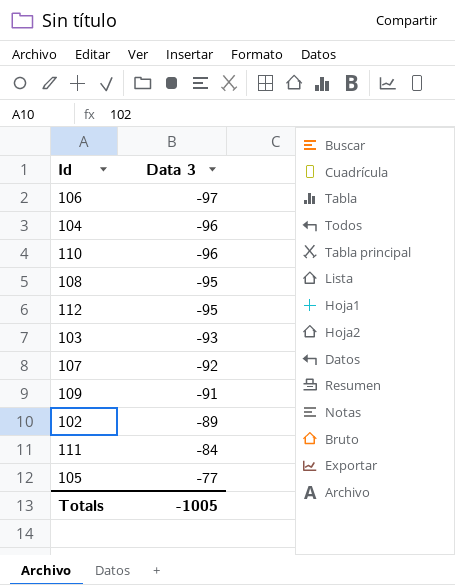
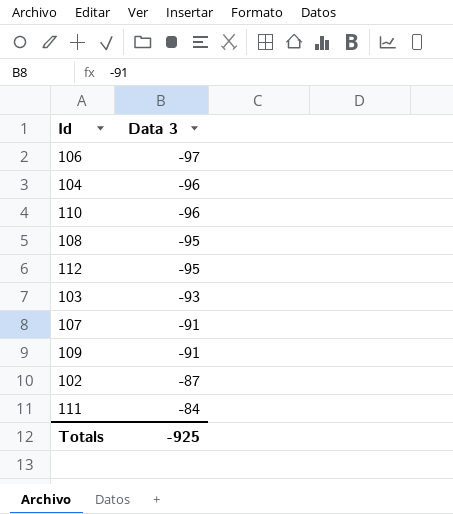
row 105: -77 -> none
107 | Data 3: -92 -> -91
102 | Data 3: -89 -> -87
Totals | Data 3: -1005 -> -925

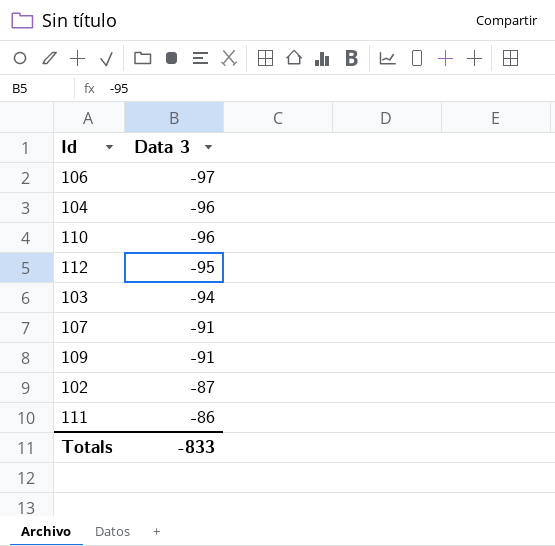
row 108: -95 -> none
103 | Data 3: -93 -> -94
111 | Data 3: -84 -> -86
Totals | Data 3: -925 -> -833

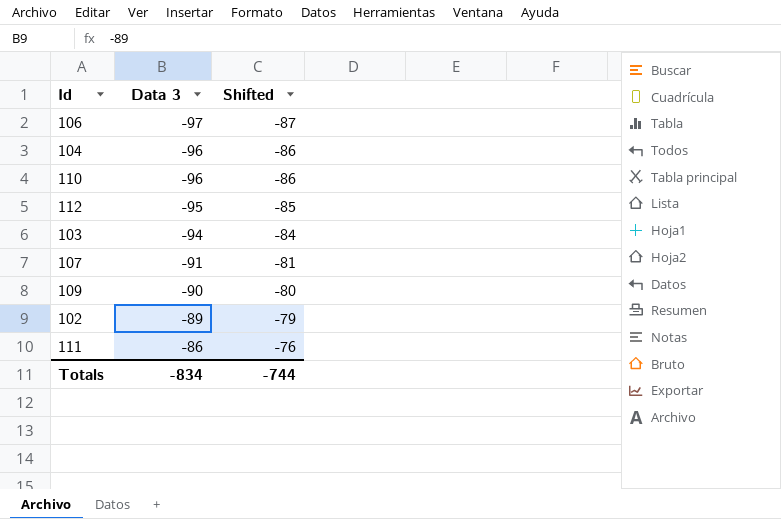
column Shifted | formula: none -> [Data 3] + 10
109 | Data 3: -91 -> -90
102 | Data 3: -87 -> -89
Totals | Data 3: -833 -> -834

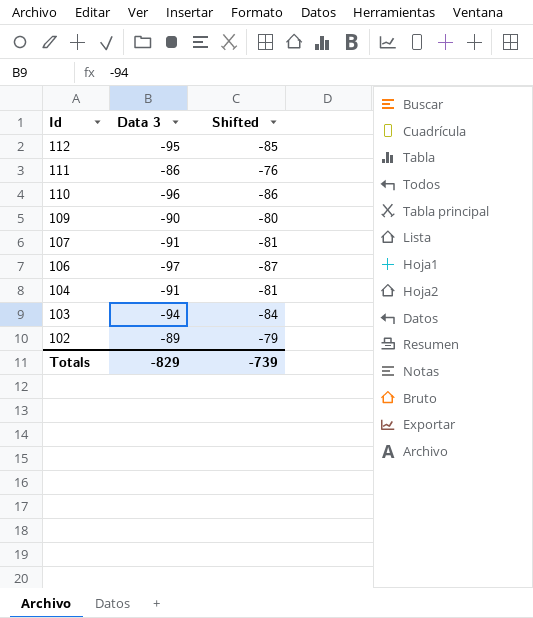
row order: Data 3 ascending -> Id descending
104 | Data 3: -96 -> -91
104 | Shifted: -86 -> -81
Totals | Data 3: -834 -> -829
Totals | Shifted: -744 -> -739

